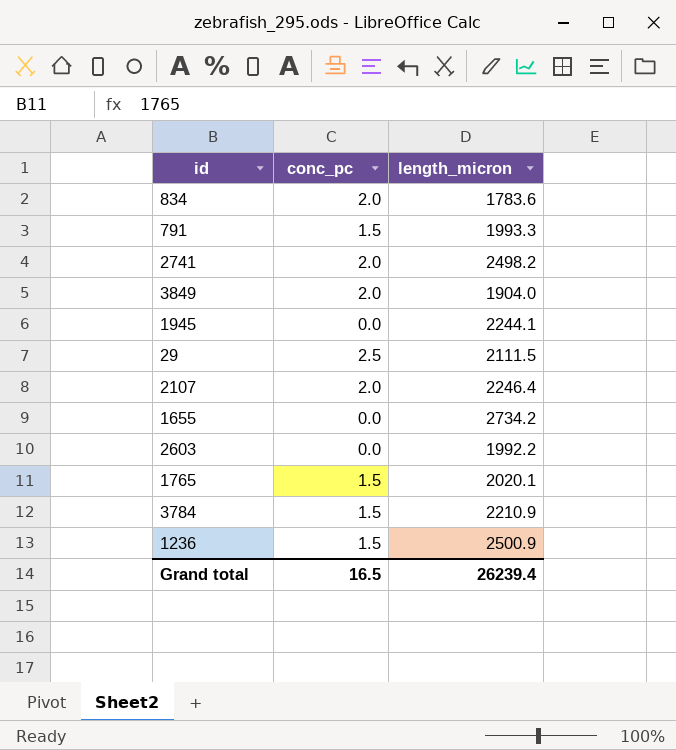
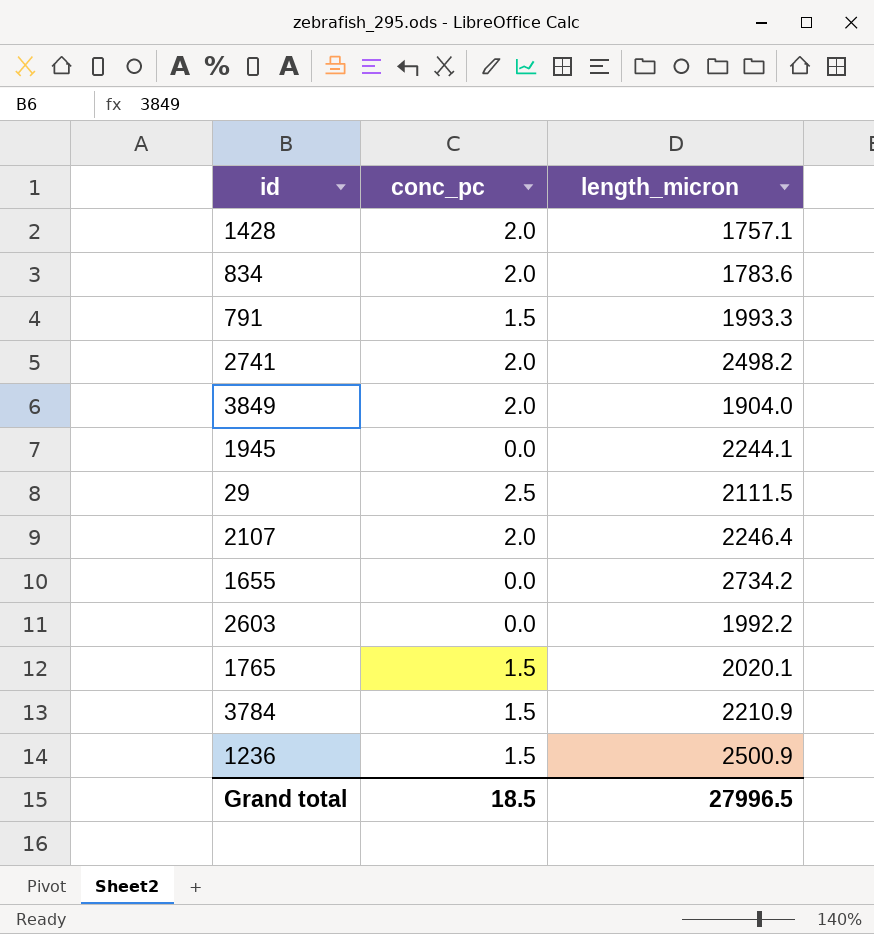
row 1428: none -> 2.0 | 1757.1
Grand total | conc_pc: 16.5 -> 18.5
Grand total | length_micron: 26239.4 -> 27996.5

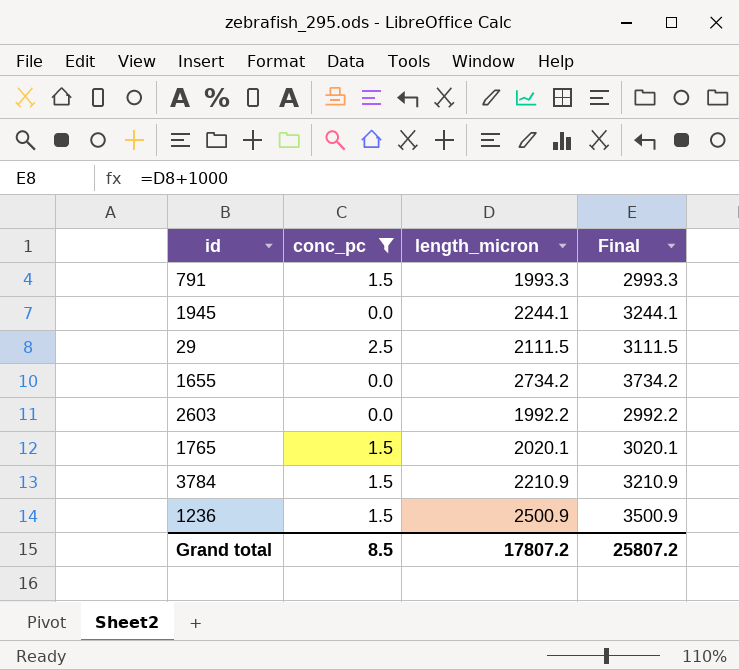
filter: none -> conc_pc != 2.0
column Final | formula: none -> [length_micron] + 1000
Grand total | conc_pc: 18.5 -> 8.5
Grand total | length_micron: 27996.5 -> 17807.2

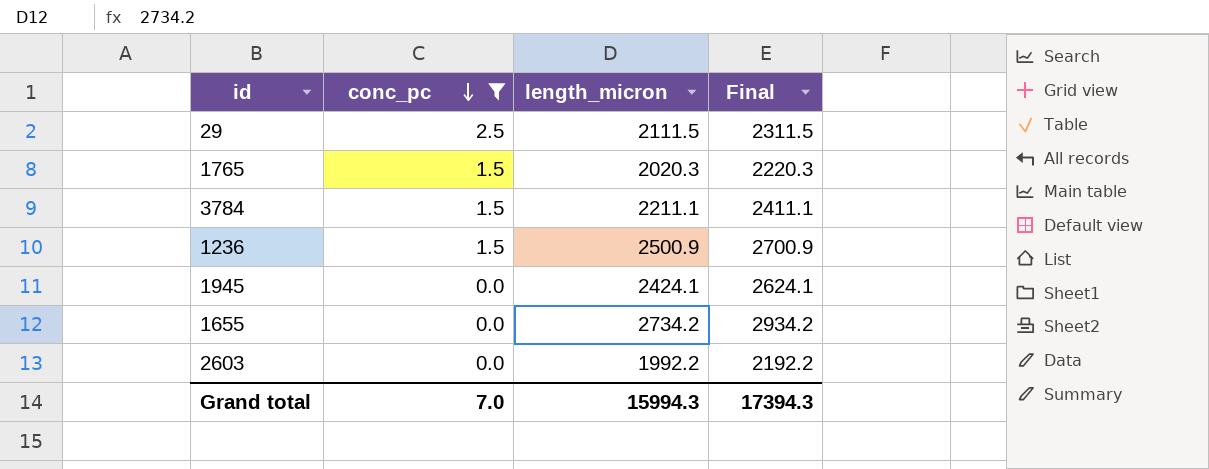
row order: none -> conc_pc descending
column Final | formula: [length_micron] + 1000 -> [length_micron] + 200
row 791: 1.5 | 1993.3 | 2993.3 -> none
1765 | length_micron: 2020.1 -> 2020.3
3784 | length_micron: 2210.9 -> 2211.1
1945 | length_micron: 2244.1 -> 2424.1
Grand total | conc_pc: 8.5 -> 7.0
Grand total | length_micron: 17807.2 -> 15994.3
Grand total | Final: 25807.2 -> 17394.3

